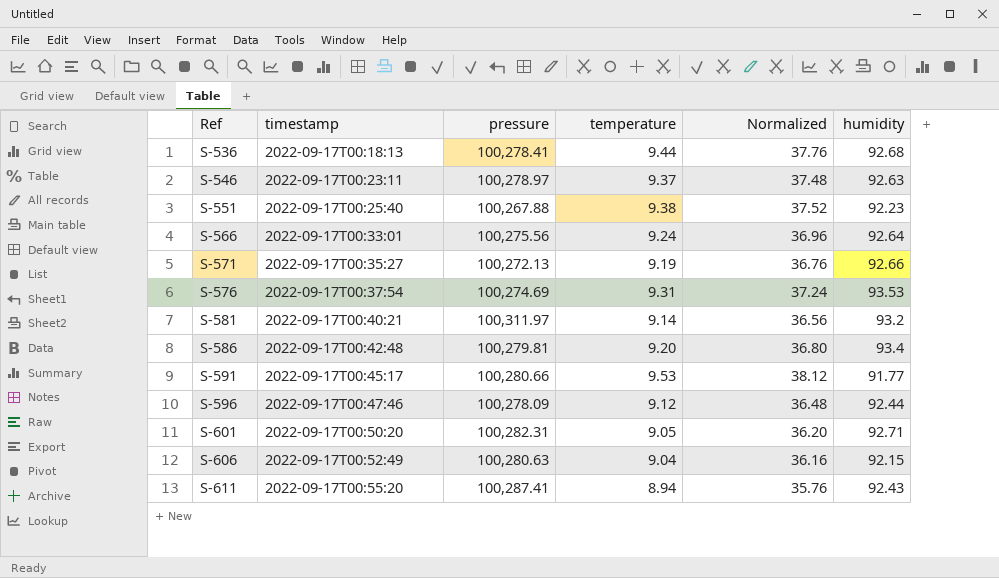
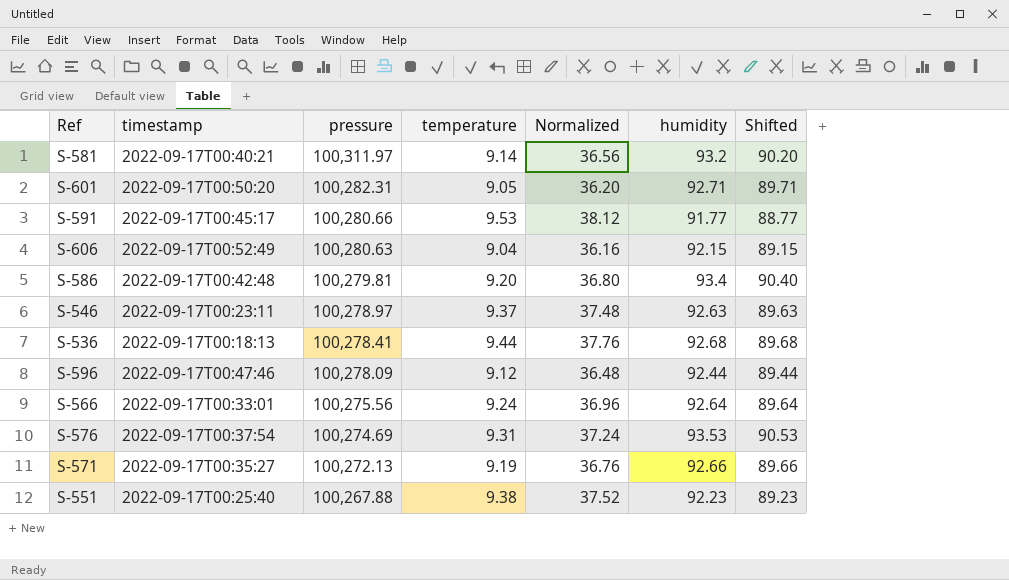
row order: Ref ascending -> pressure descending
column Shifted | formula: none -> [humidity] - 3
row S-611: 2022-09-17T00:55:20 | 100,287.41 | 8.94 | 35.76 | 92.43 -> none

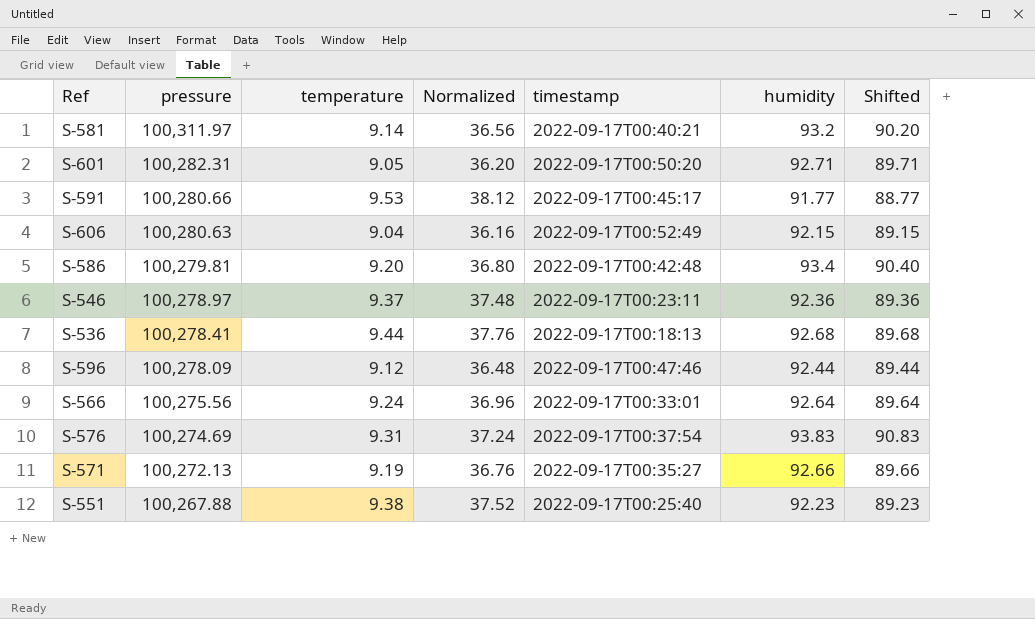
column timestamp | position: 2 -> 5
S-546 | humidity: 92.63 -> 92.36
S-546 | Shifted: 89.63 -> 89.36
S-576 | humidity: 93.53 -> 93.83
S-576 | Shifted: 90.53 -> 90.83

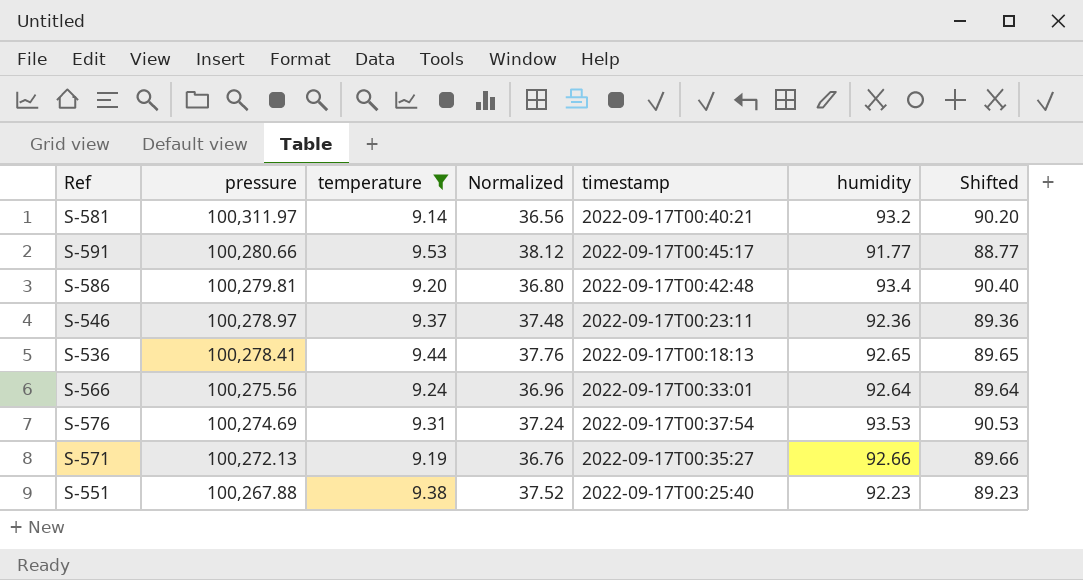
filter: none -> temperature >= 9.14
S-536 | humidity: 92.68 -> 92.65
S-536 | Shifted: 89.68 -> 89.65
S-576 | humidity: 93.83 -> 93.53
S-576 | Shifted: 90.83 -> 90.53

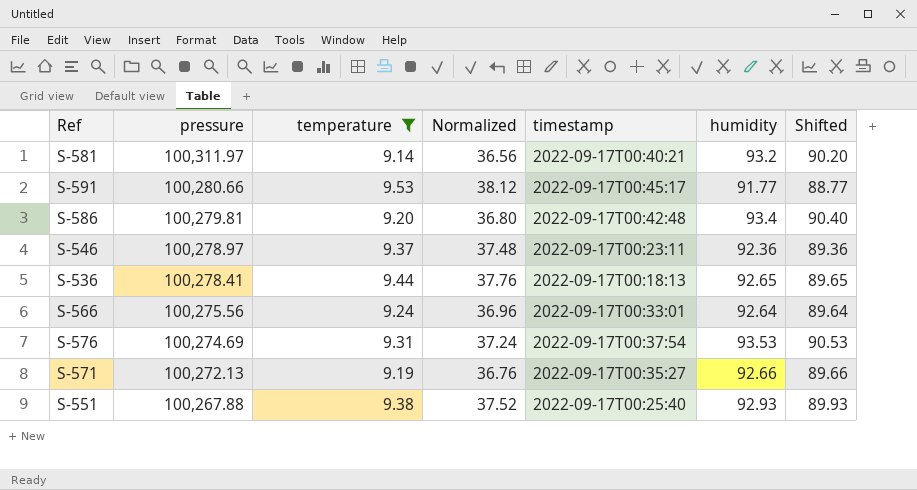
S-551 | humidity: 92.23 -> 92.93
S-551 | Shifted: 89.23 -> 89.93

